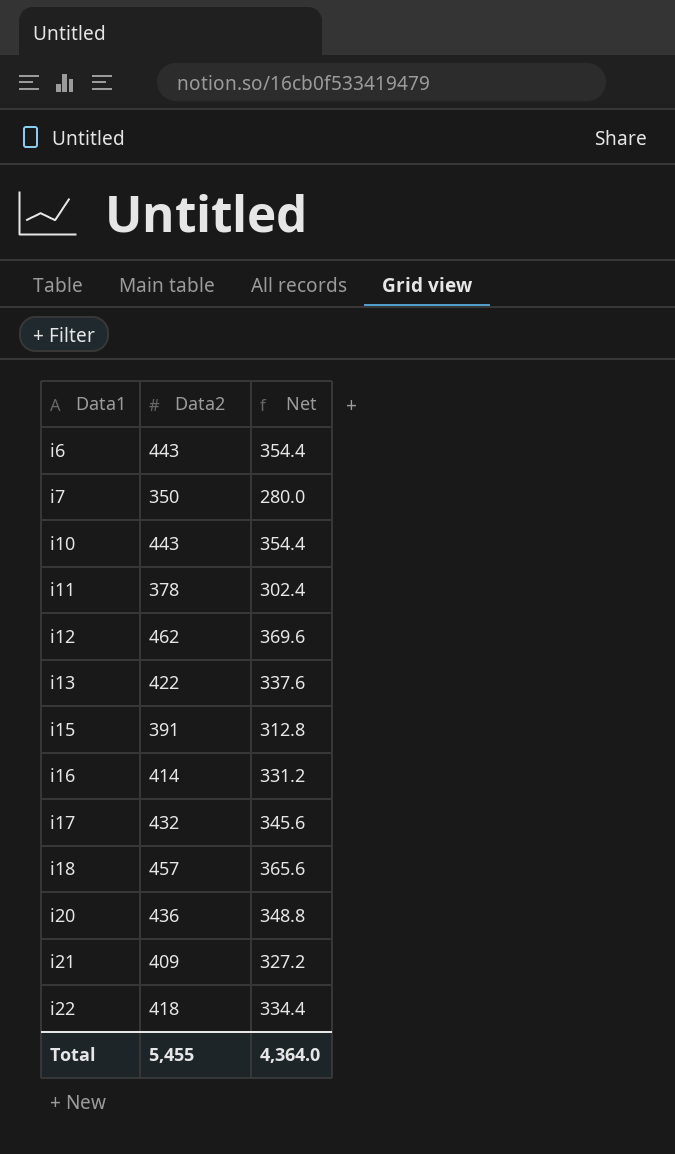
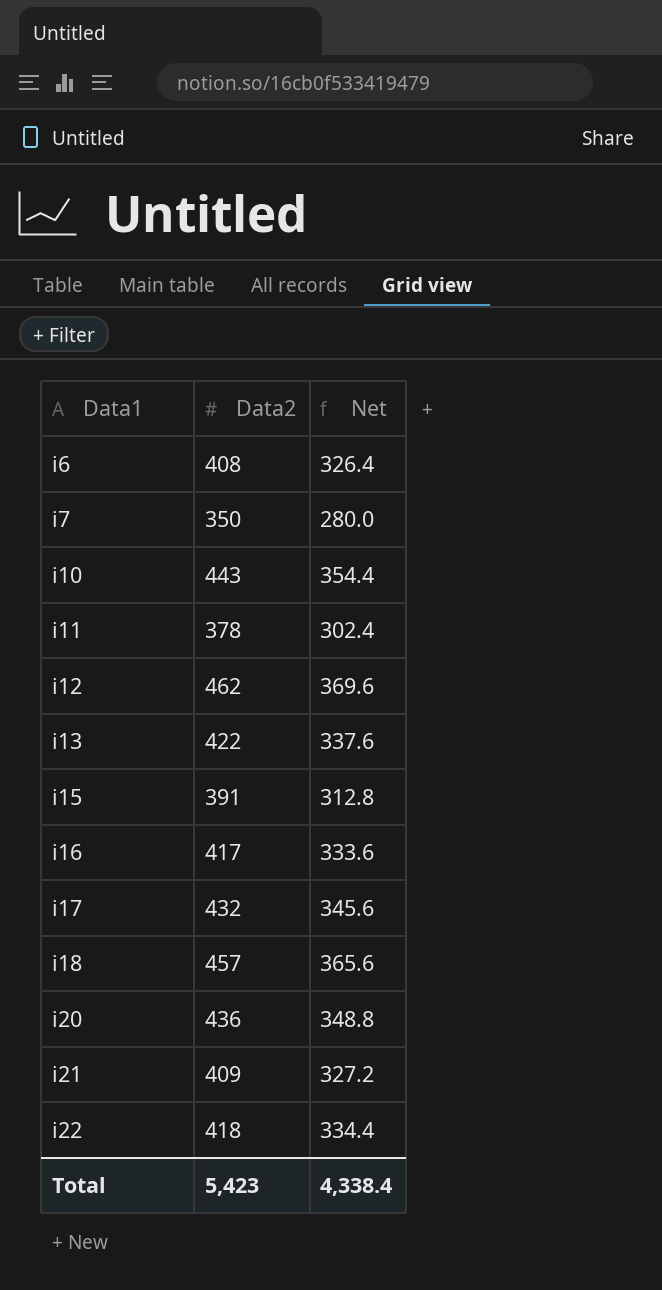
i6 | Data2: 443 -> 408
i6 | Net: 354.4 -> 326.4
i16 | Data2: 414 -> 417
i16 | Net: 331.2 -> 333.6
Total | Data2: 5,455 -> 5,423
Total | Net: 4,364.0 -> 4,338.4

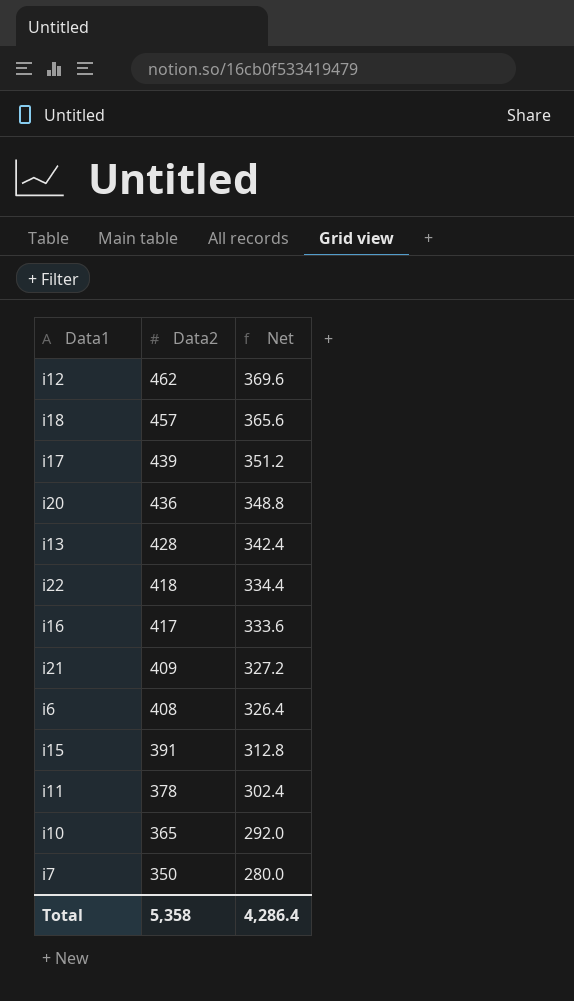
row order: Data1 ascending -> Data2 descending
i17 | Data2: 432 -> 439
i17 | Net: 345.6 -> 351.2
i13 | Data2: 422 -> 428
i13 | Net: 337.6 -> 342.4
i10 | Data2: 443 -> 365
i10 | Net: 354.4 -> 292.0
Total | Data2: 5,423 -> 5,358
Total | Net: 4,338.4 -> 4,286.4

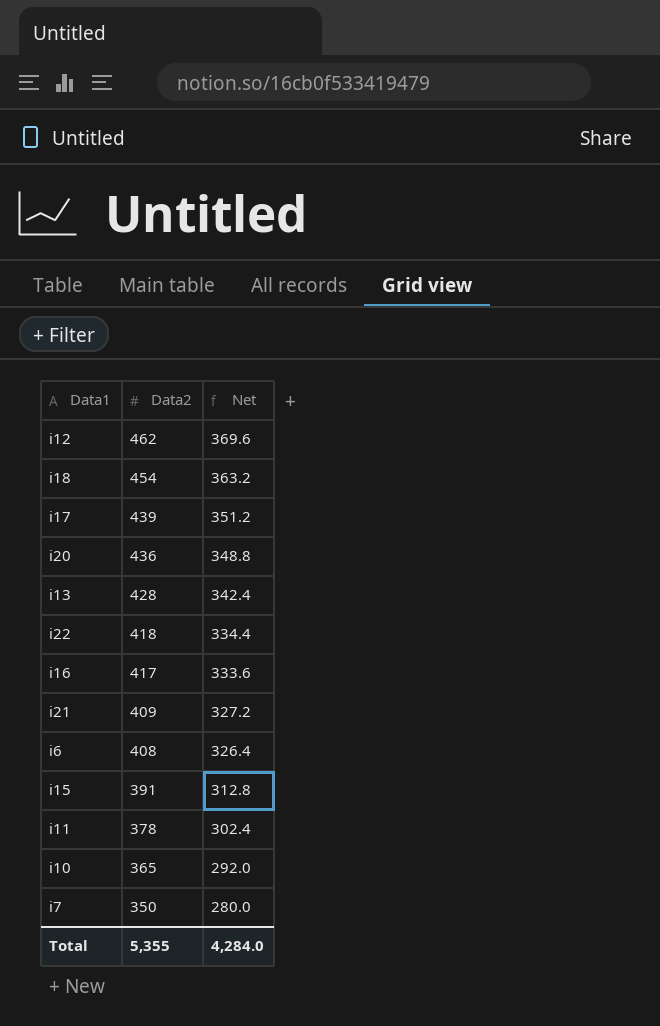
i18 | Data2: 457 -> 454
i18 | Net: 365.6 -> 363.2
Total | Data2: 5,358 -> 5,355
Total | Net: 4,286.4 -> 4,284.0

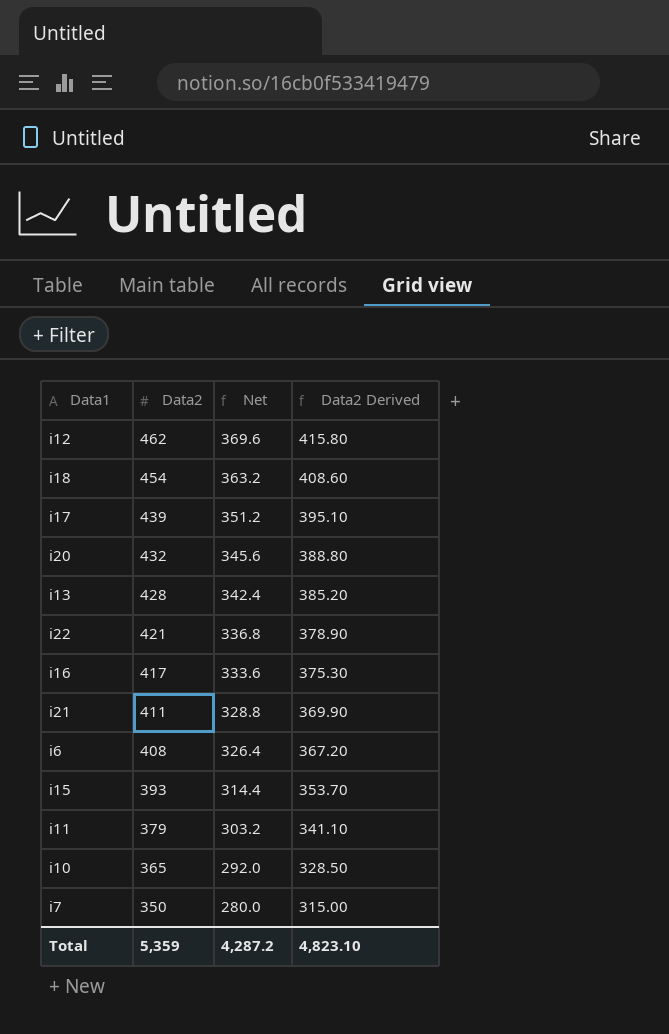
column Data2 Derived | formula: none -> [Data2] * 0.9
i20 | Data2: 436 -> 432
i20 | Net: 348.8 -> 345.6
i22 | Data2: 418 -> 421
i22 | Net: 334.4 -> 336.8
i21 | Data2: 409 -> 411
i21 | Net: 327.2 -> 328.8
i15 | Data2: 391 -> 393
i15 | Net: 312.8 -> 314.4
i11 | Data2: 378 -> 379
i11 | Net: 302.4 -> 303.2
Total | Data2: 5,355 -> 5,359
Total | Net: 4,284.0 -> 4,287.2

